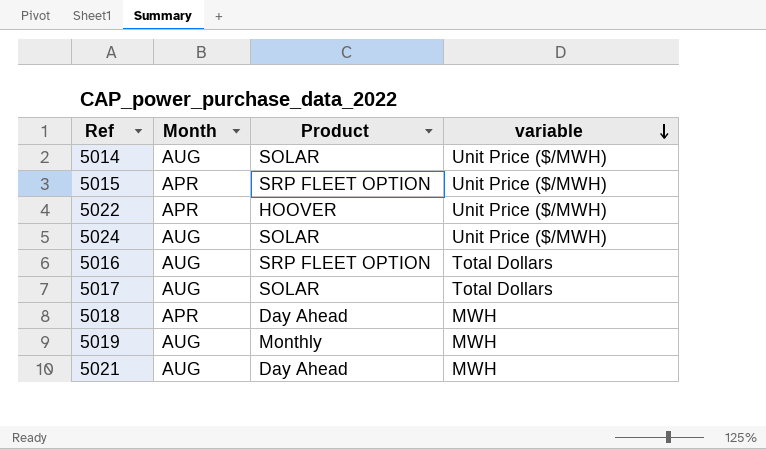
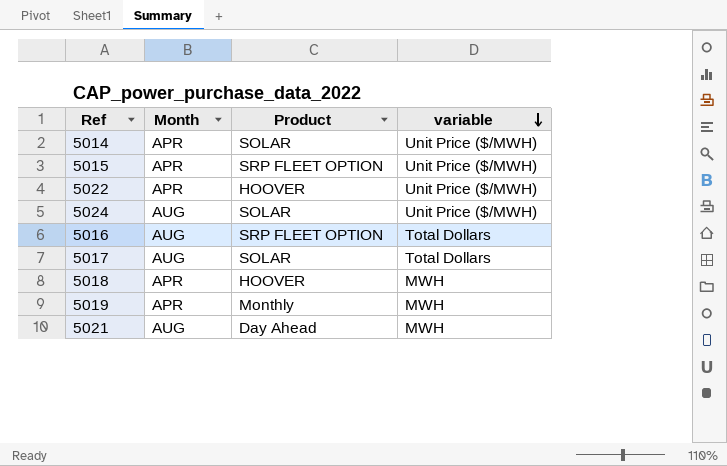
5014 | Month: AUG -> APR
5018 | Product: Day Ahead -> HOOVER
5019 | Month: AUG -> APR

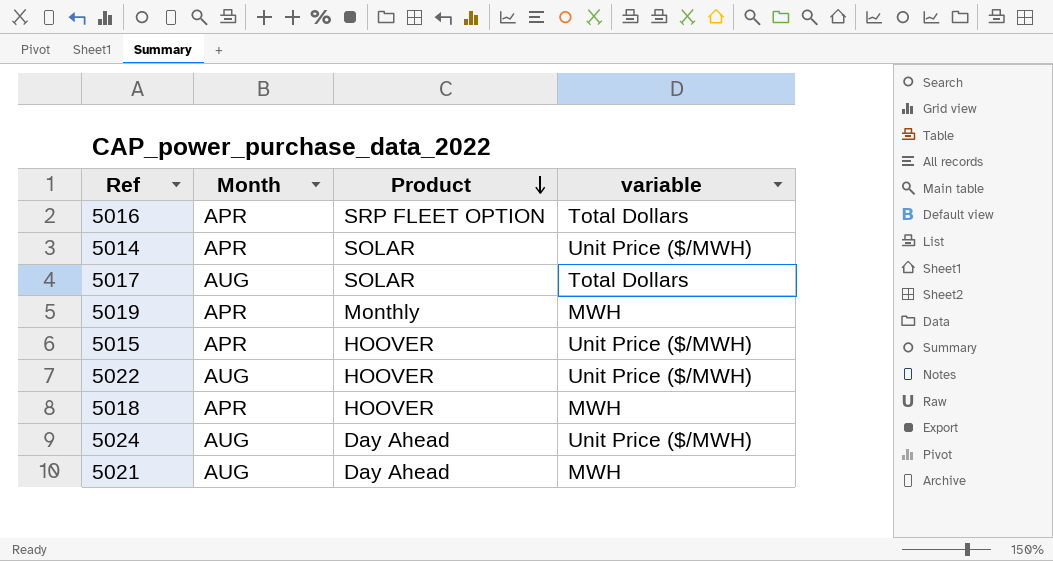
row order: variable descending -> Product descending
5016 | Month: AUG -> APR
5015 | Product: SRP FLEET OPTION -> HOOVER
5022 | Month: APR -> AUG
5024 | Product: SOLAR -> Day Ahead

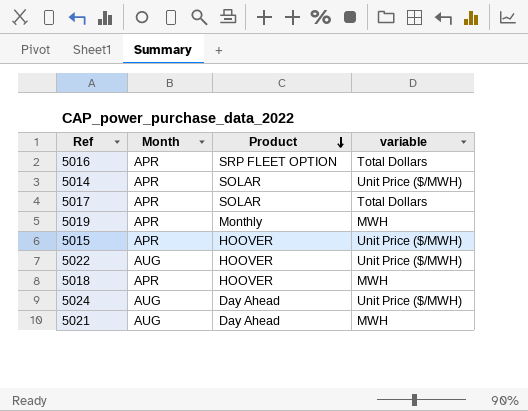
5017 | Month: AUG -> APR

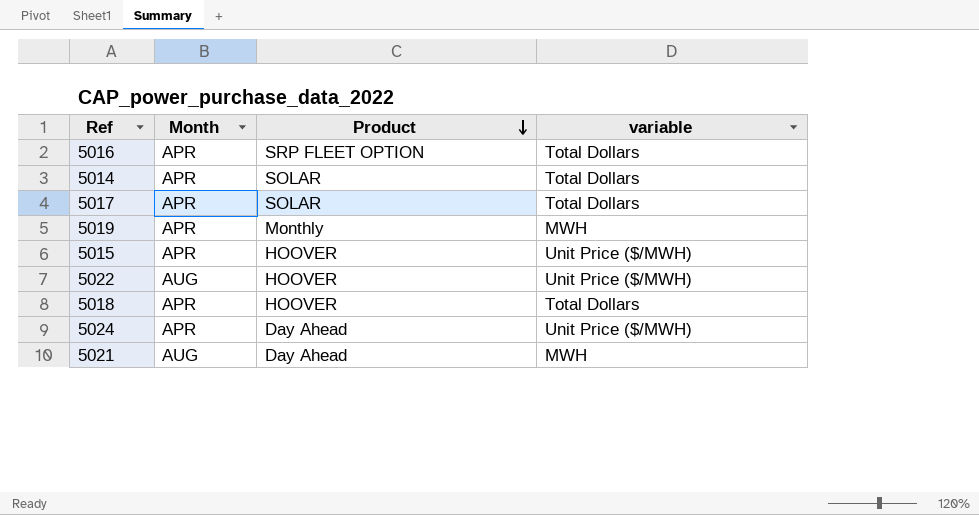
5014 | variable: Unit Price ($/MWH) -> Total Dollars
5018 | variable: MWH -> Total Dollars
5024 | Month: AUG -> APR

